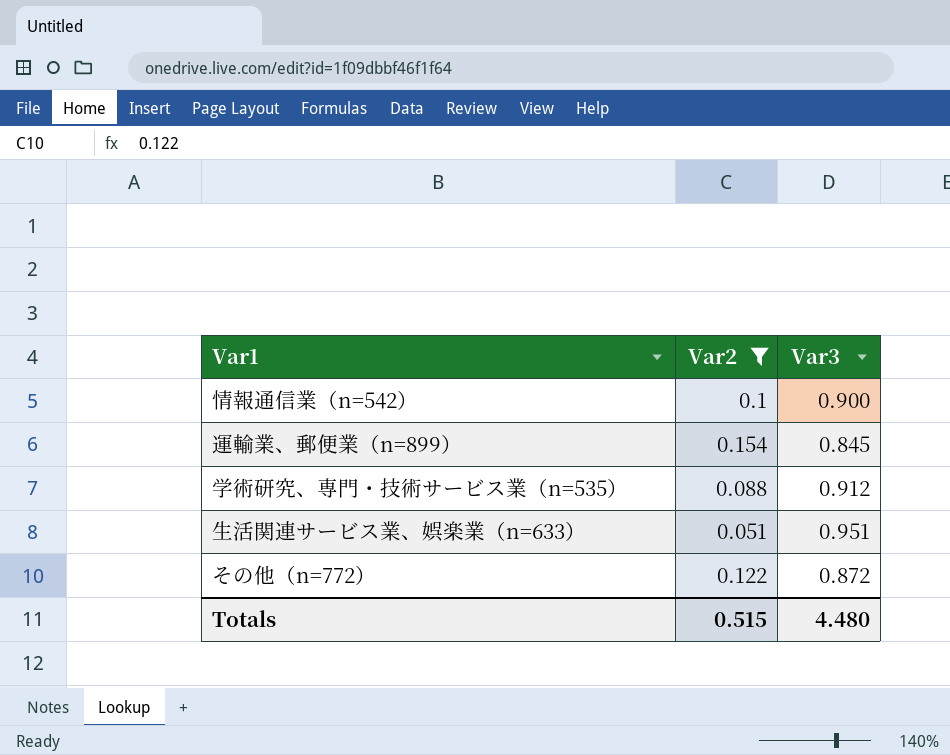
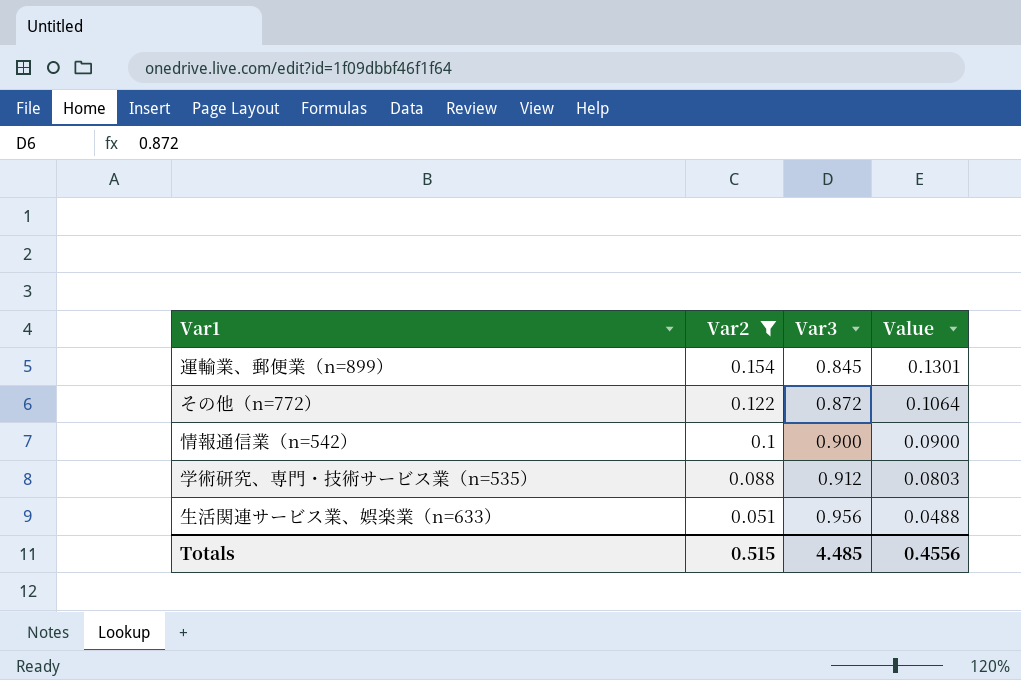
row order: none -> Var2 descending
column Value | formula: none -> [Var2] * [Var3]
生活関連サービス業、娯楽業（n=633） | Var3: 0.951 -> 0.956
Totals | Var3: 4.480 -> 4.485

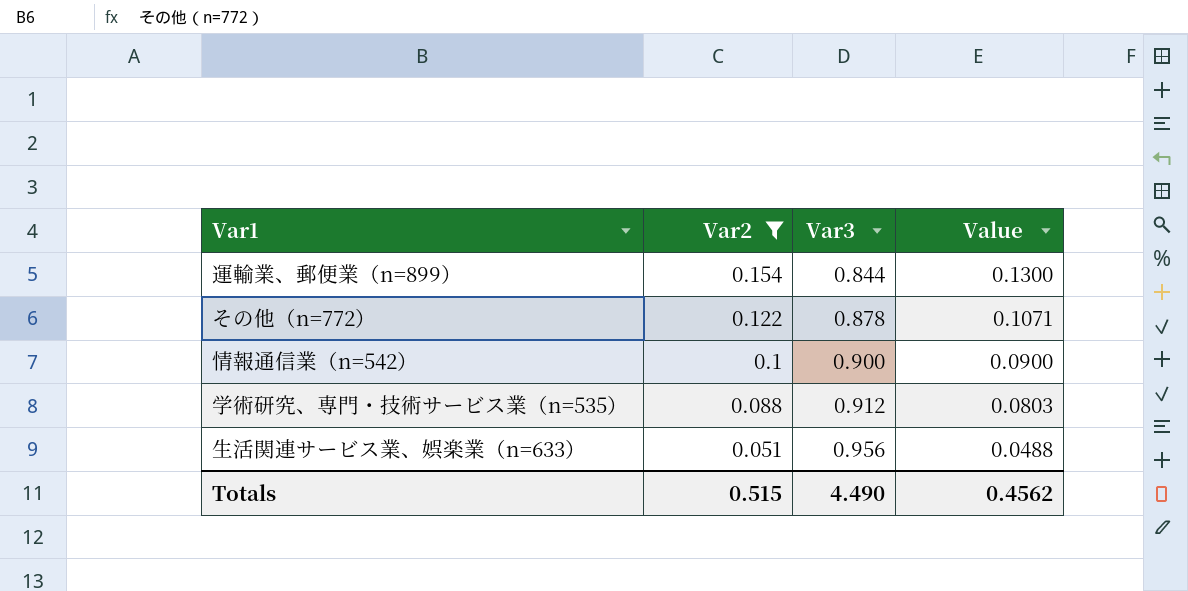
運輸業、郵便業（n=899） | Var3: 0.845 -> 0.844
運輸業、郵便業（n=899） | Value: 0.1301 -> 0.1300
その他（n=772） | Var3: 0.872 -> 0.878
その他（n=772） | Value: 0.1064 -> 0.1071
Totals | Var3: 4.485 -> 4.490
Totals | Value: 0.4556 -> 0.4562

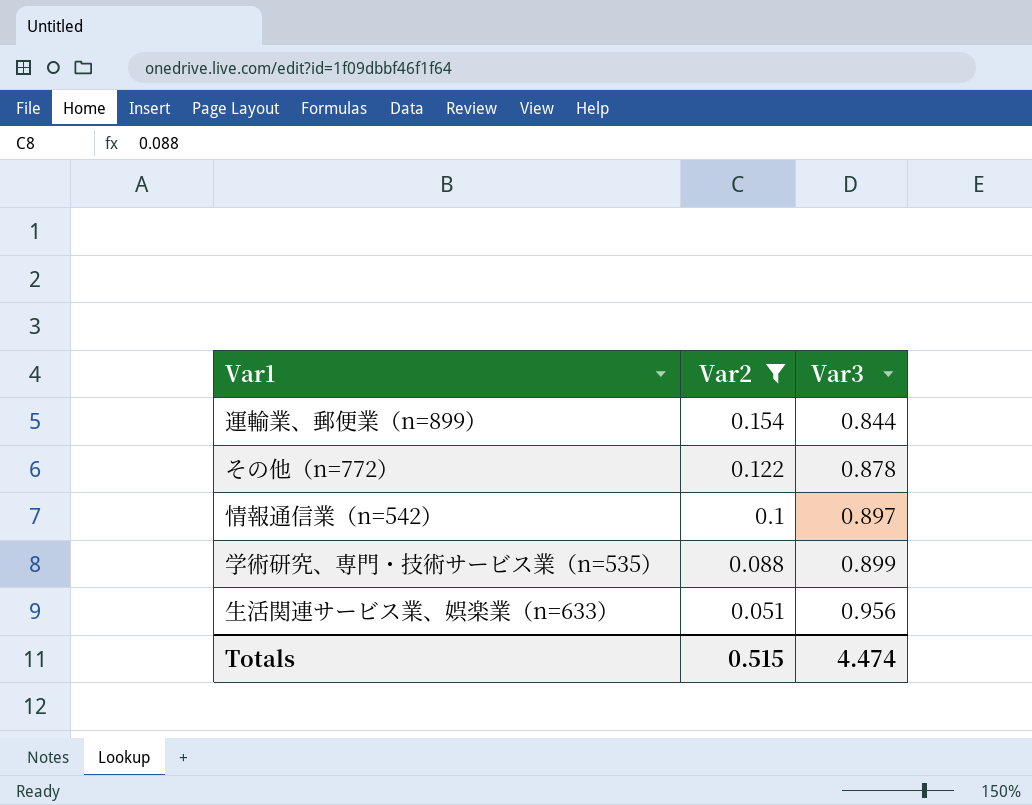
column Value | formula: [Var2] * [Var3] -> none
情報通信業（n=542） | Var3: 0.900 -> 0.897
学術研究、専門・技術サービス業（n=535） | Var3: 0.912 -> 0.899
Totals | Var3: 4.490 -> 4.474

